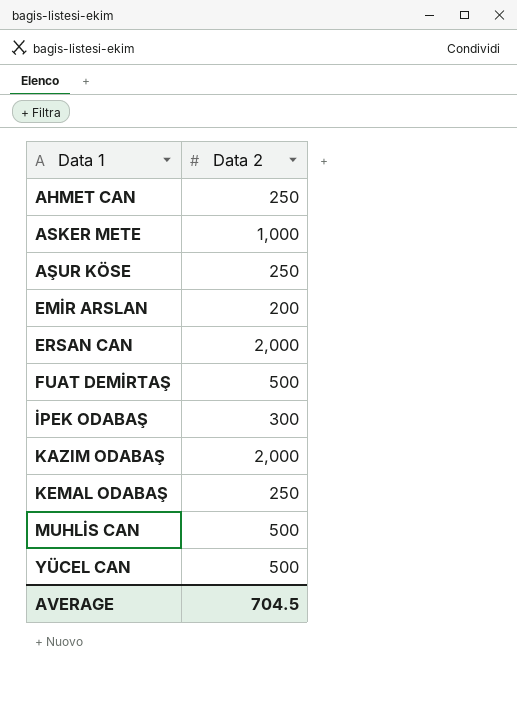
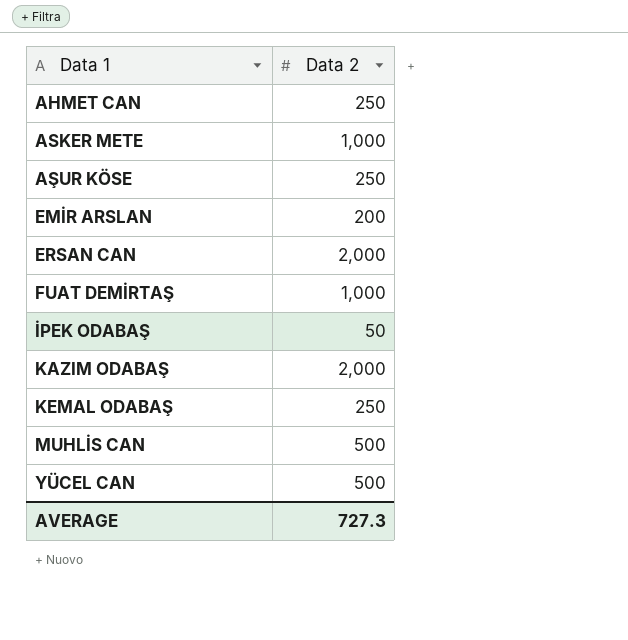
FUAT DEMİRTAŞ | Data 2: 500 -> 1,000
İPEK ODABAŞ | Data 2: 300 -> 50
AVERAGE | Data 2: 704.5 -> 727.3

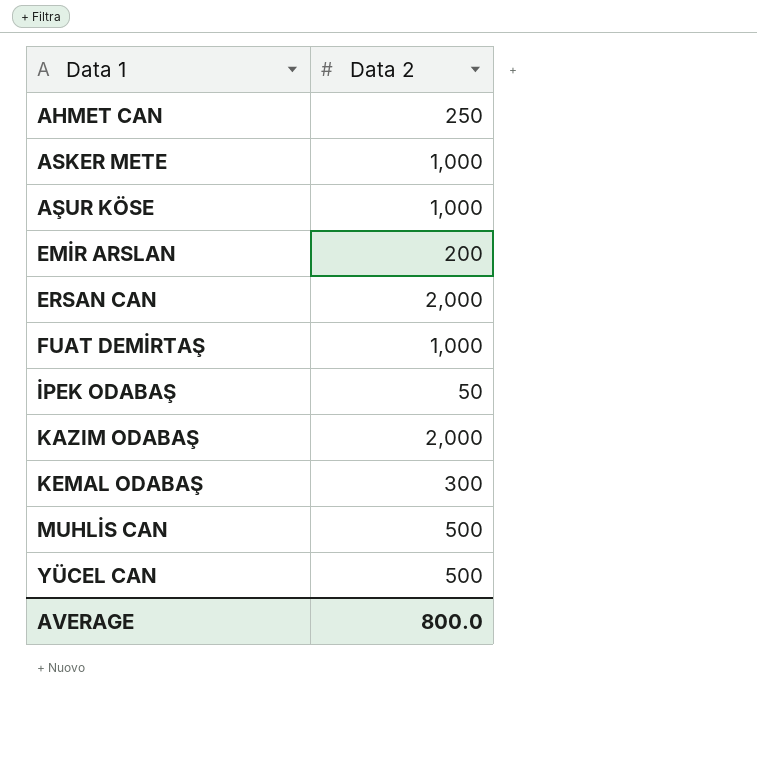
AŞUR KÖSE | Data 2: 250 -> 1,000
KEMAL ODABAŞ | Data 2: 250 -> 300
AVERAGE | Data 2: 727.3 -> 800.0

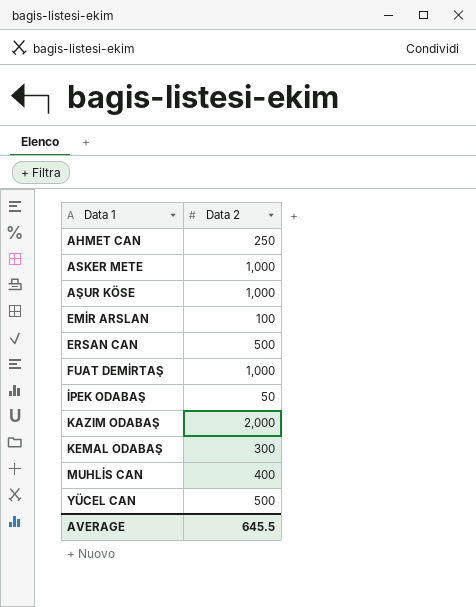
EMİR ARSLAN | Data 2: 200 -> 100
ERSAN CAN | Data 2: 2,000 -> 500
MUHLİS CAN | Data 2: 500 -> 400
AVERAGE | Data 2: 800.0 -> 645.5

